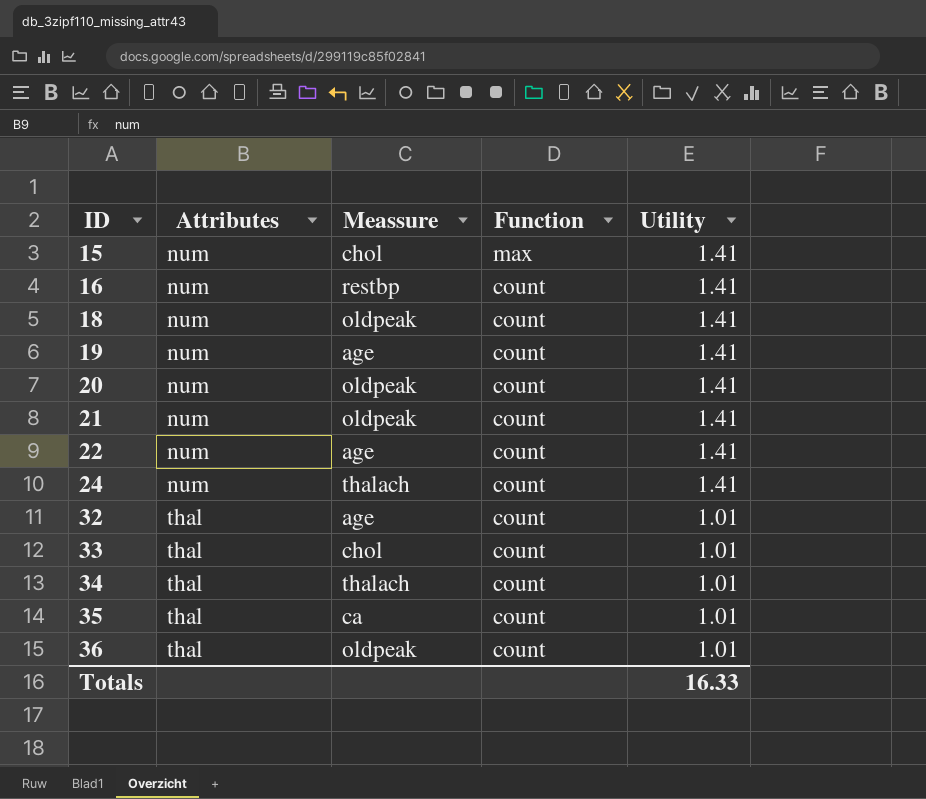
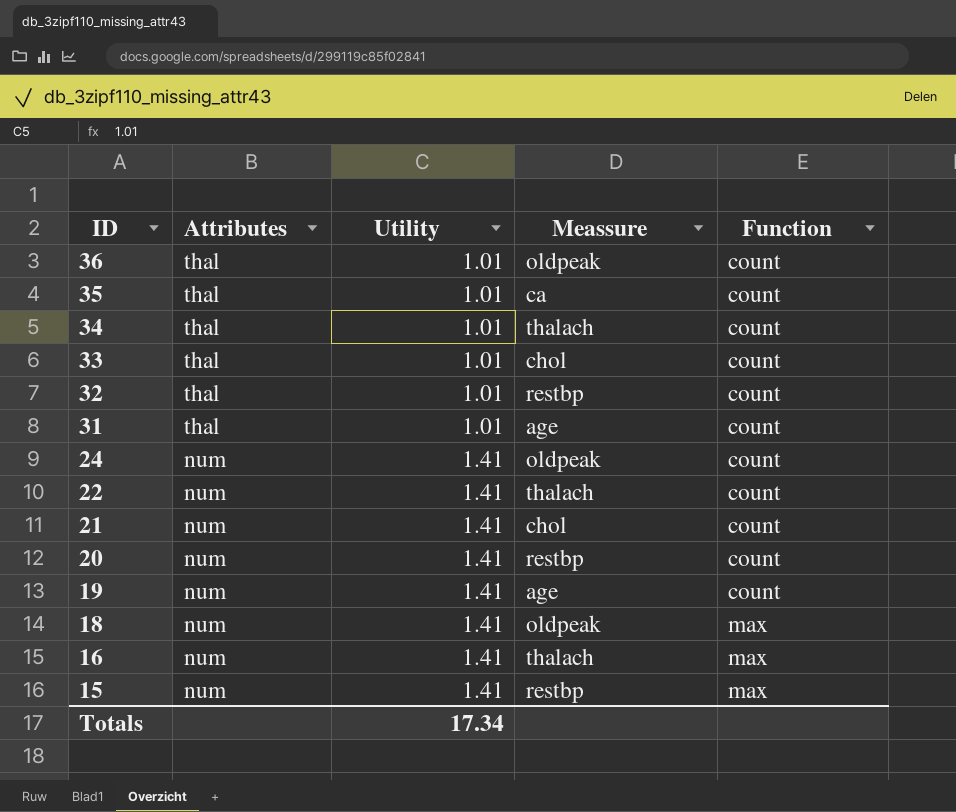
row order: ID ascending -> ID descending
column Utility | position: 5 -> 3
32 | Meassure: age -> restbp
row 31: none -> thal | 1.01 | age | count
24 | Meassure: thalach -> oldpeak
22 | Meassure: age -> thalach
21 | Meassure: oldpeak -> chol
20 | Meassure: oldpeak -> restbp
18 | Function: count -> max
16 | Meassure: restbp -> thalach
16 | Function: count -> max
15 | Meassure: chol -> restbp
Totals | Utility: 16.33 -> 17.34

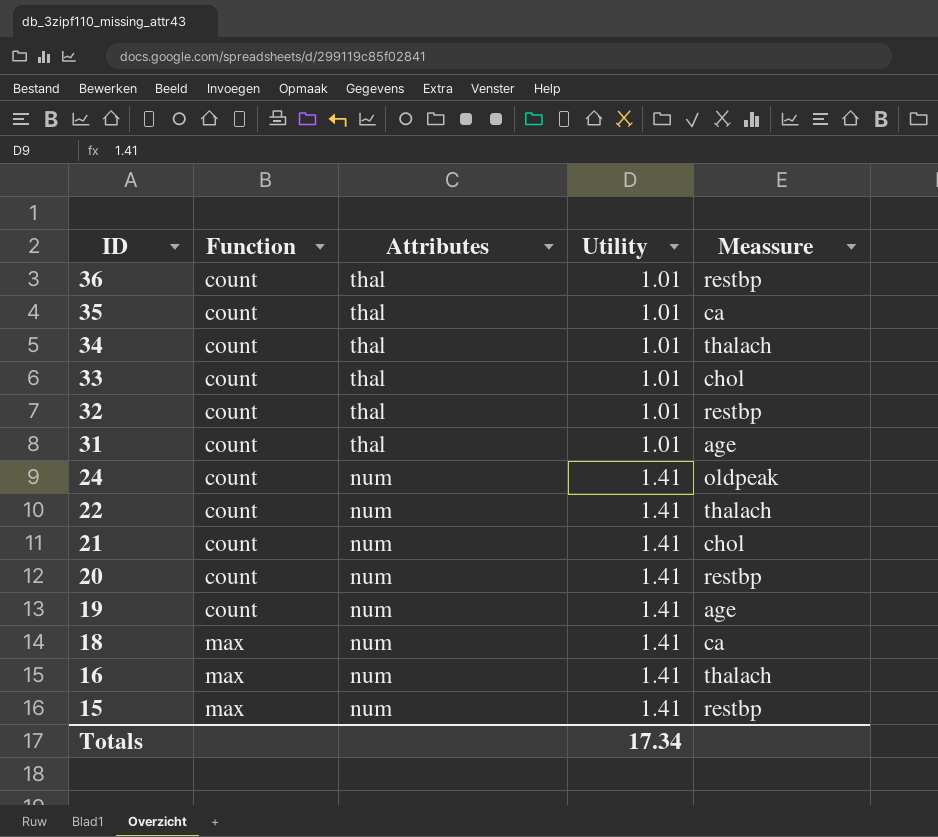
column Function | position: 5 -> 2
36 | Meassure: oldpeak -> restbp
18 | Meassure: oldpeak -> ca

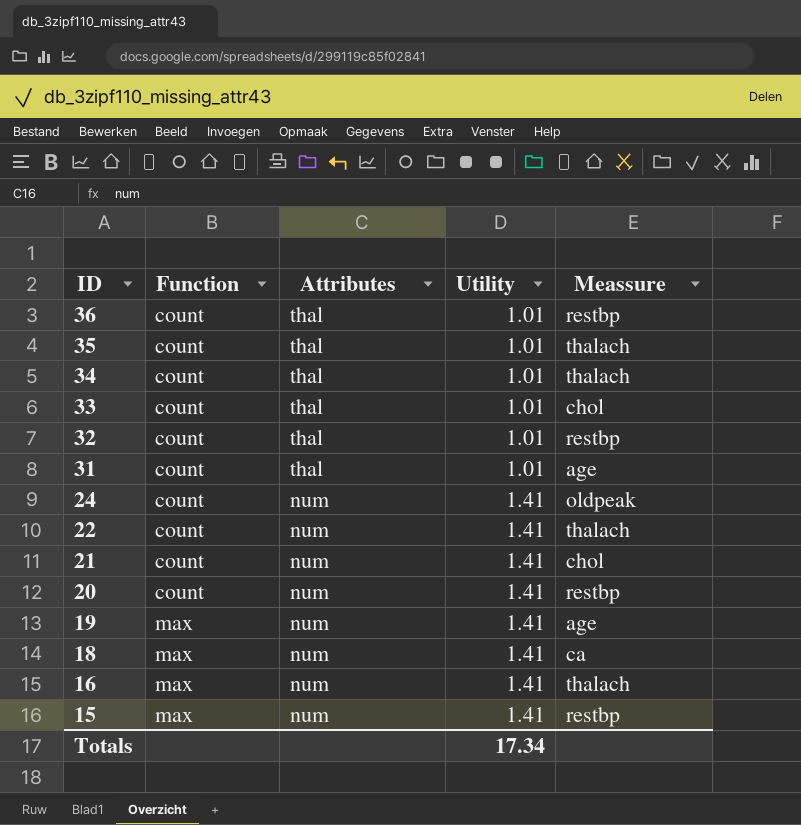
35 | Meassure: ca -> thalach
19 | Function: count -> max

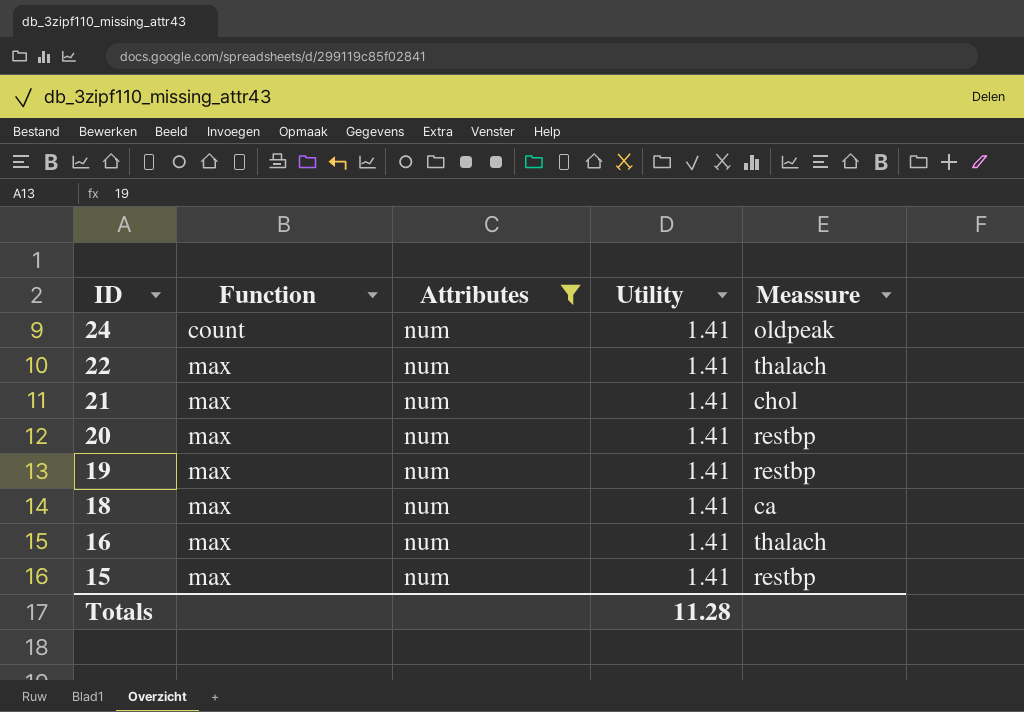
filter: none -> Attributes = num
22 | Function: count -> max
21 | Function: count -> max
20 | Function: count -> max
19 | Meassure: age -> restbp
Totals | Utility: 17.34 -> 11.28

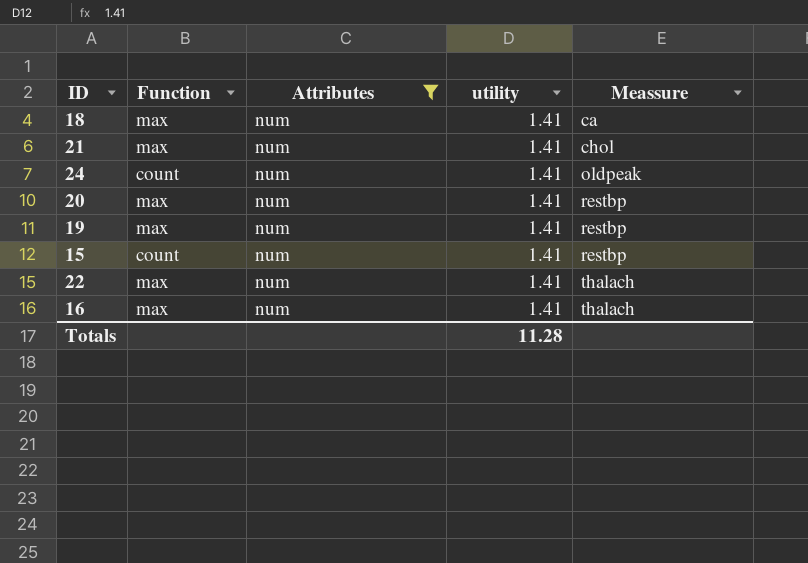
row order: ID descending -> Meassure ascending
column name: Utility -> utility
15 | Function: max -> count

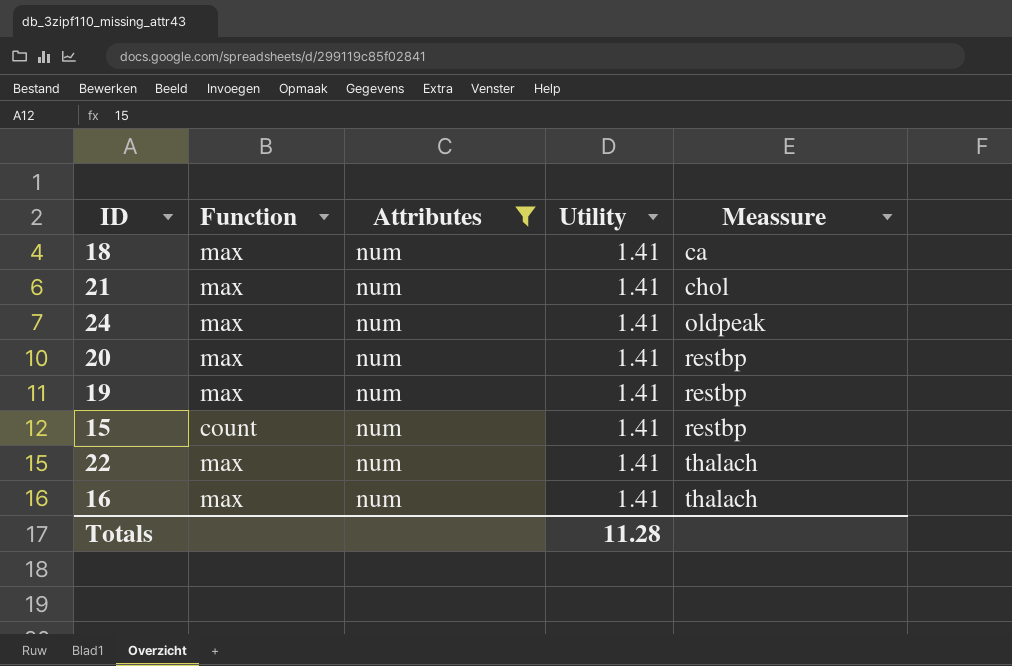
column name: utility -> Utility
24 | Function: count -> max

